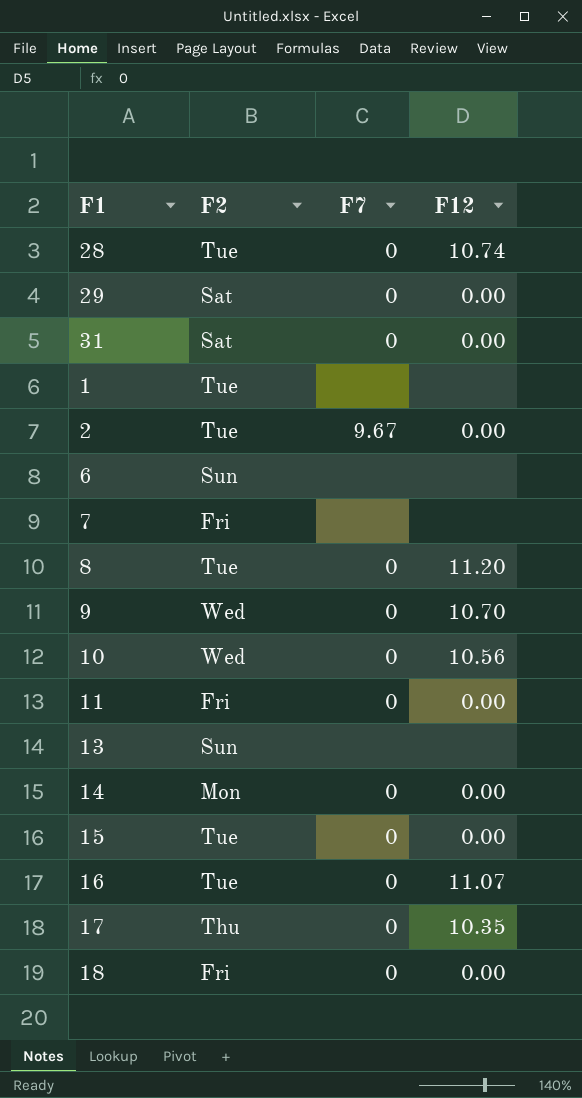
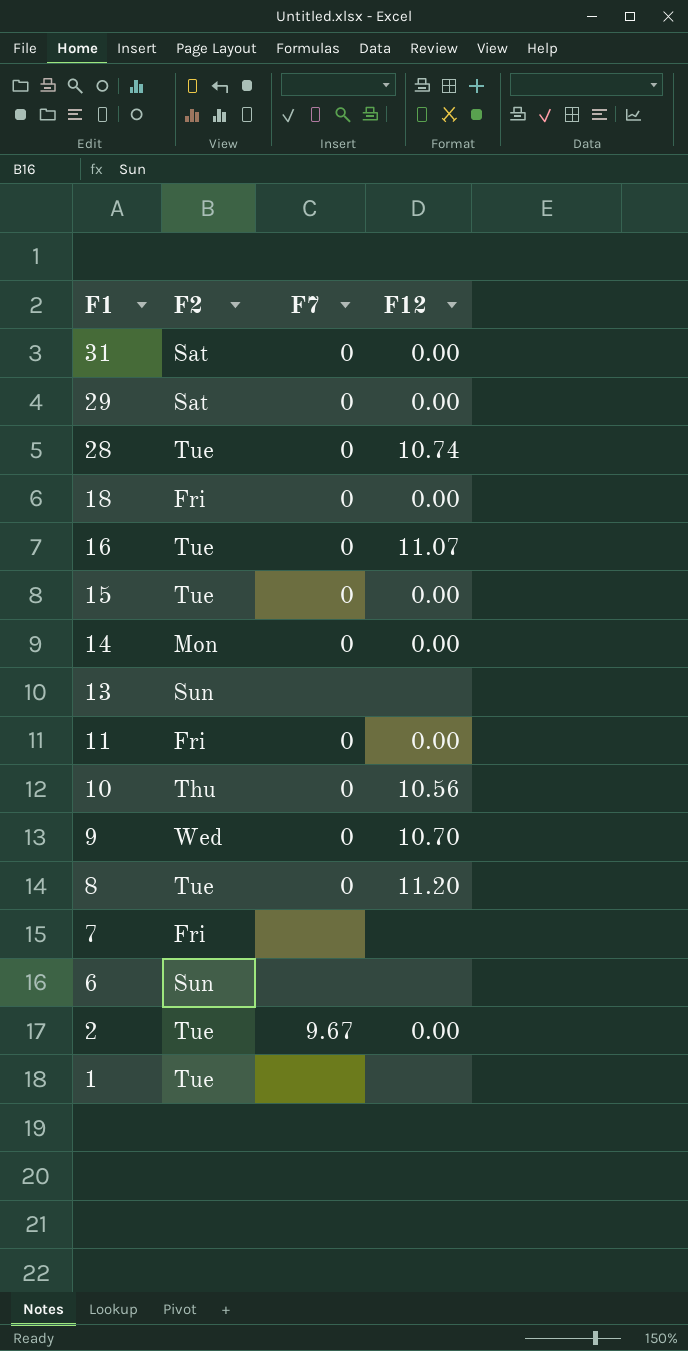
row order: none -> F1 descending
row 17: Thu | 0 | 10.35 -> none
10 | F2: Wed -> Thu

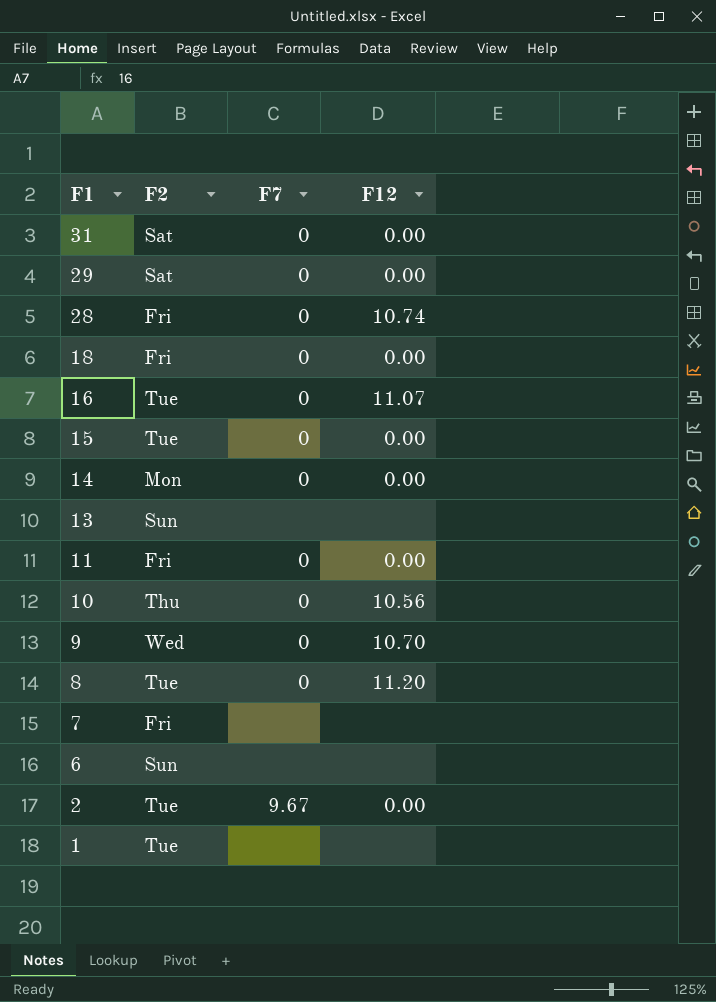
28 | F2: Tue -> Fri

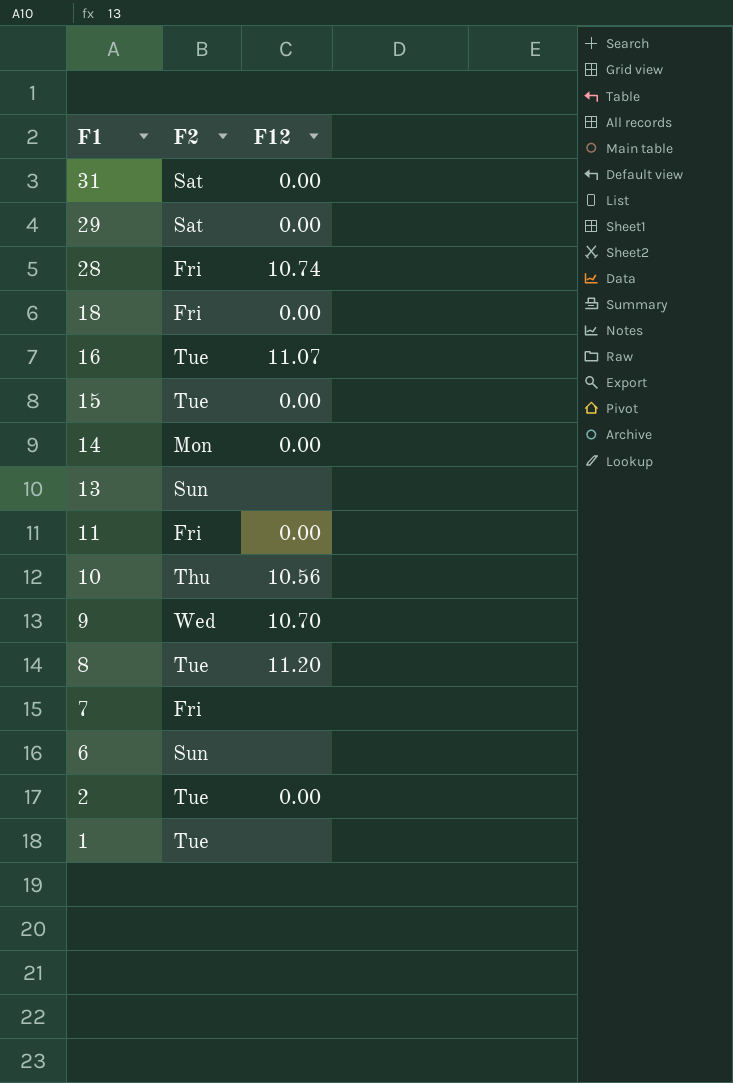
column F7 | position: 3 -> none

